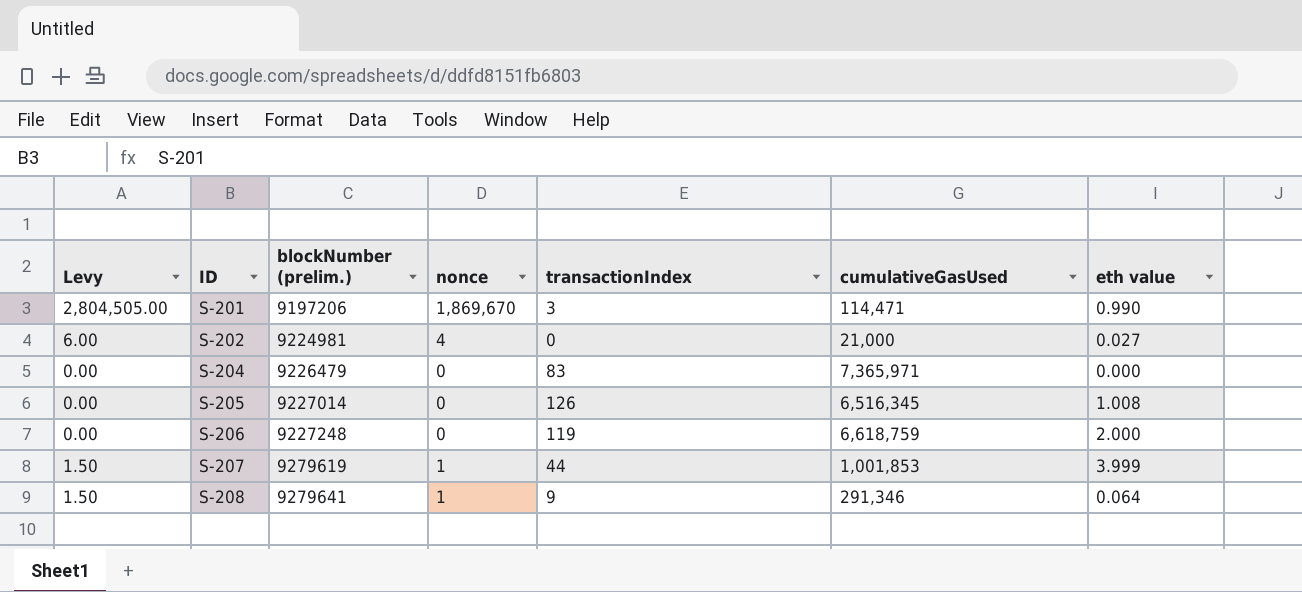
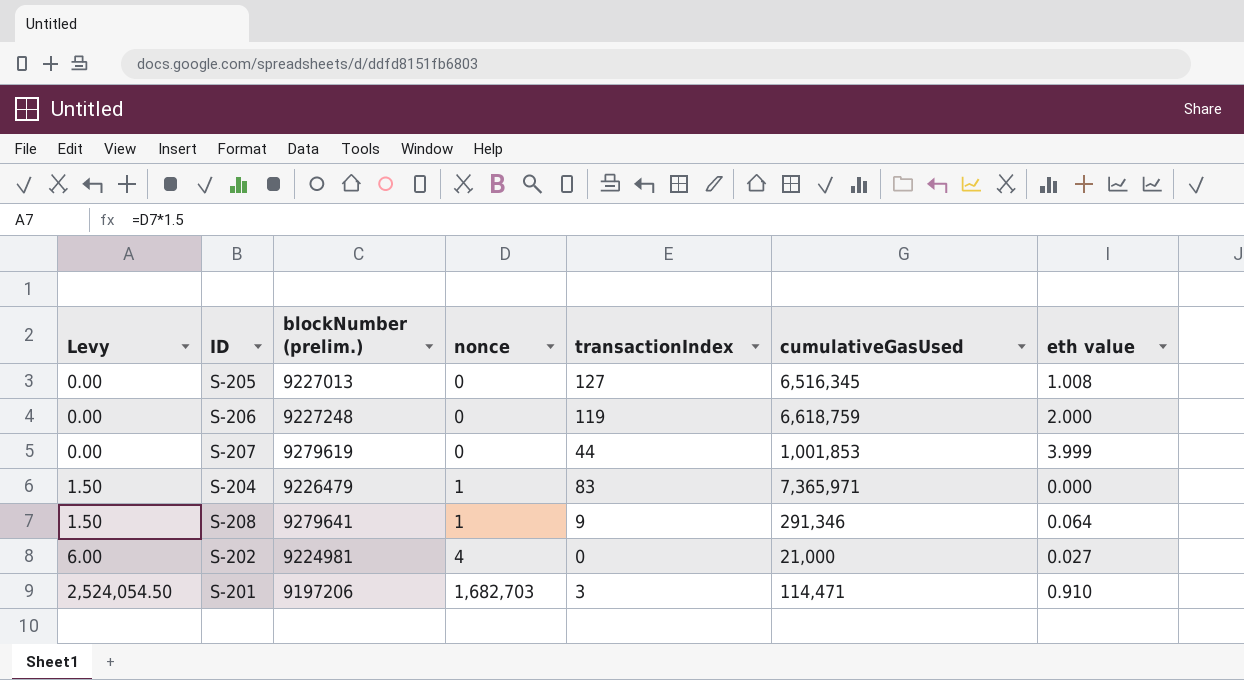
row order: ID ascending -> Levy ascending
S-205 | blockNumber (prelim.): 9227014 -> 9227013
S-205 | transactionIndex: 126 -> 127
S-207 | Levy: 1.50 -> 0.00
S-207 | nonce: 1 -> 0
S-204 | Levy: 0.00 -> 1.50
S-204 | nonce: 0 -> 1
S-201 | Levy: 2,804,505.00 -> 2,524,054.50
S-201 | nonce: 1,869,670 -> 1,682,703
S-201 | eth value: 0.990 -> 0.910

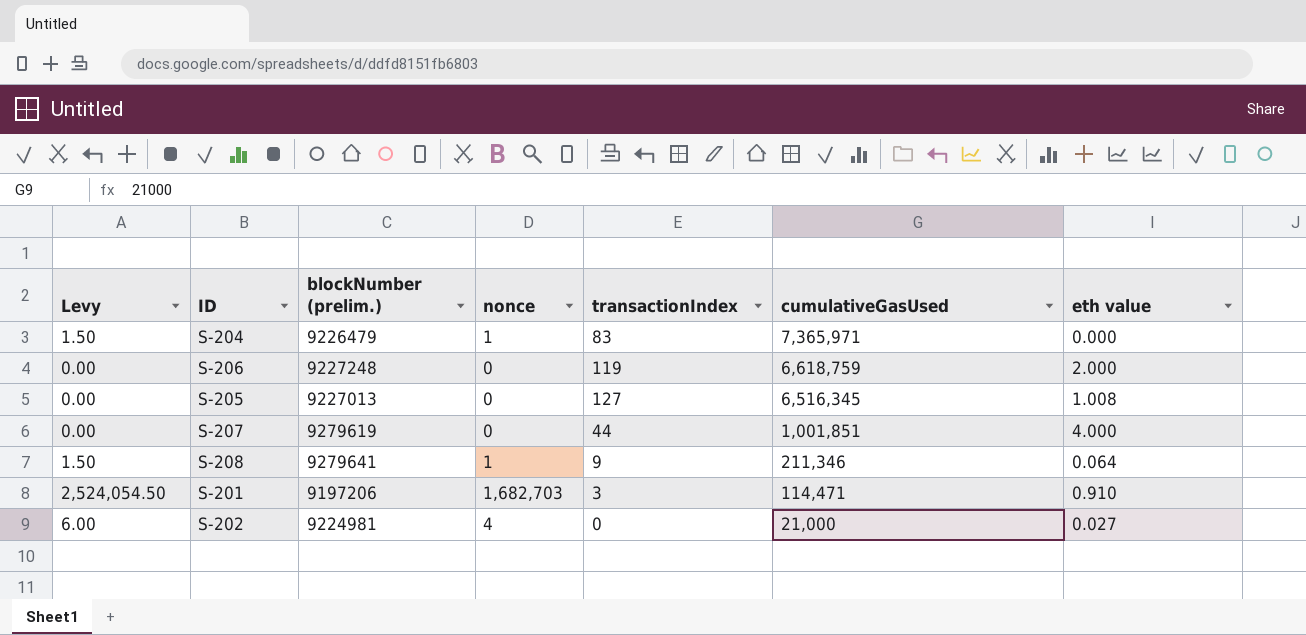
row order: Levy ascending -> cumulativeGasUsed descending
S-207 | cumulativeGasUsed: 1,001,853 -> 1,001,851
S-207 | eth value: 3.999 -> 4.000
S-208 | cumulativeGasUsed: 291,346 -> 211,346

